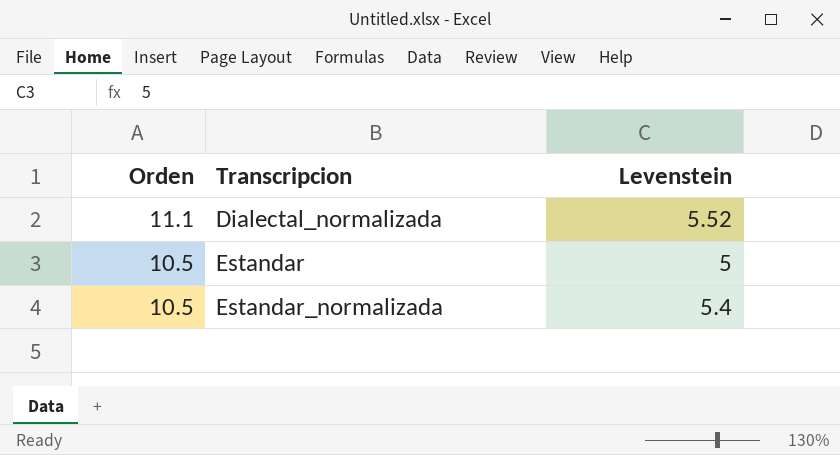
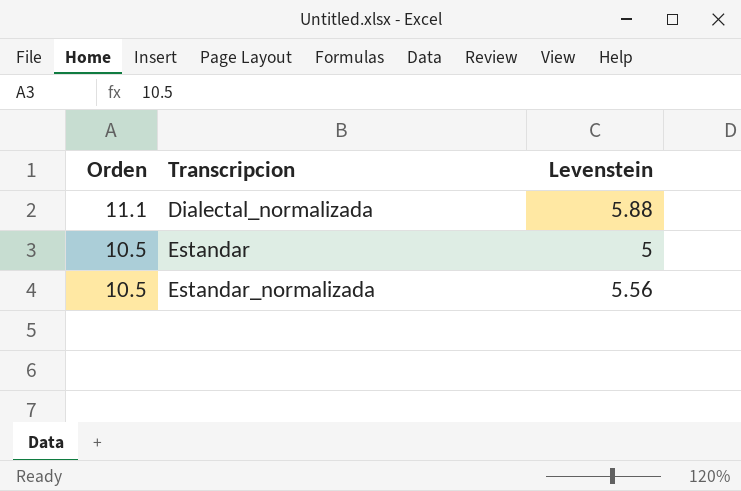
Dialectal_normalizada | Levenstein: 5.52 -> 5.88
Estandar_normalizada | Levenstein: 5.4 -> 5.56

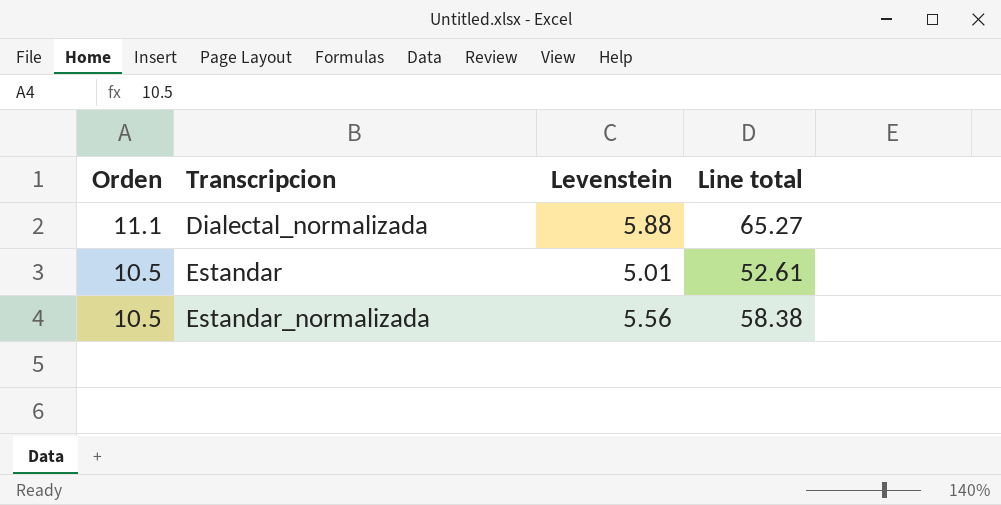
column Line total | formula: none -> [Orden] * [Levenstein]
Estandar | Levenstein: 5 -> 5.01

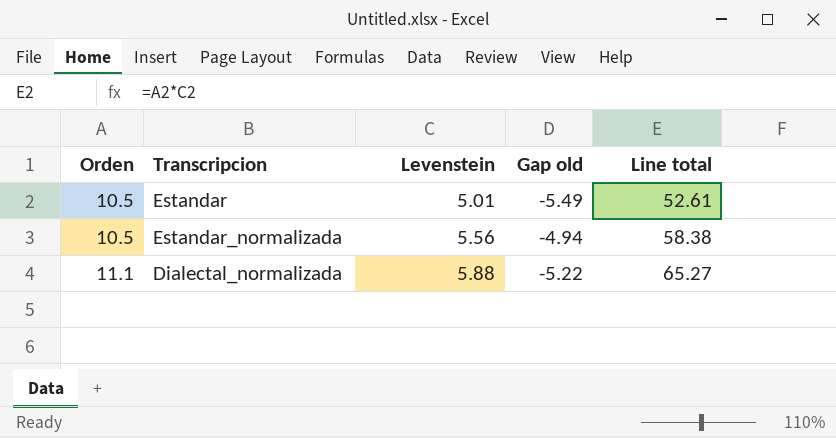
row order: Orden descending -> Orden ascending
column Gap old | formula: none -> [Levenstein] - [Orden]

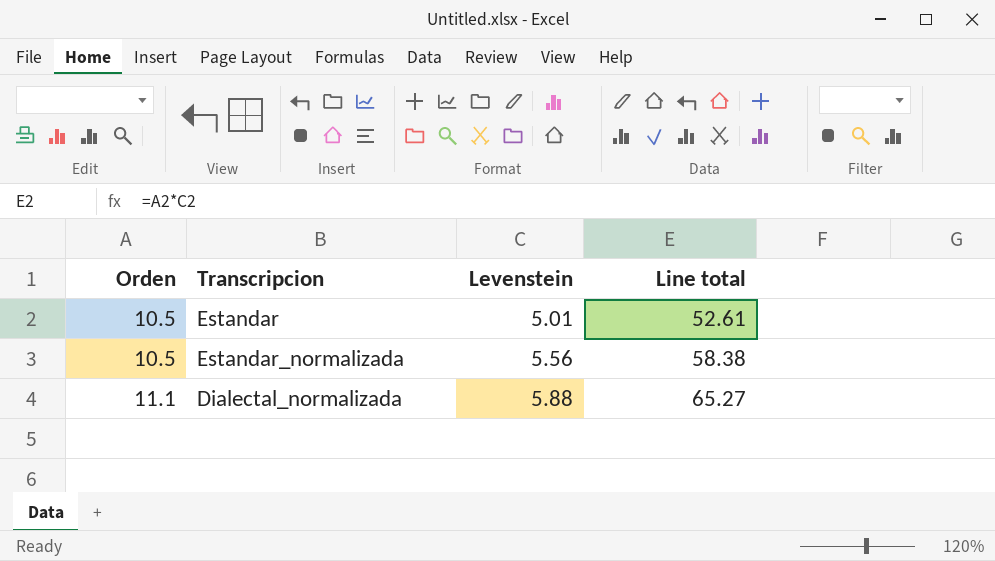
column Gap old | formula: [Levenstein] - [Orden] -> none

